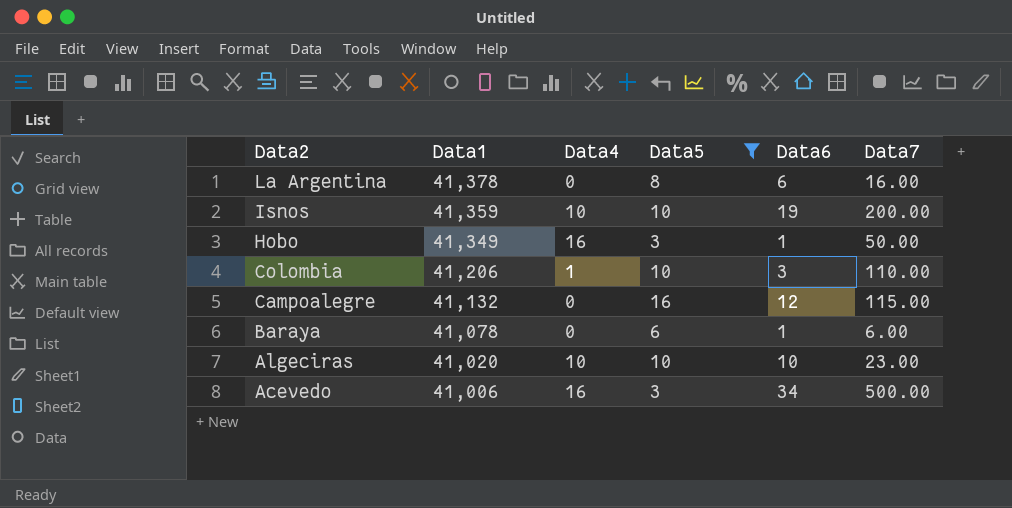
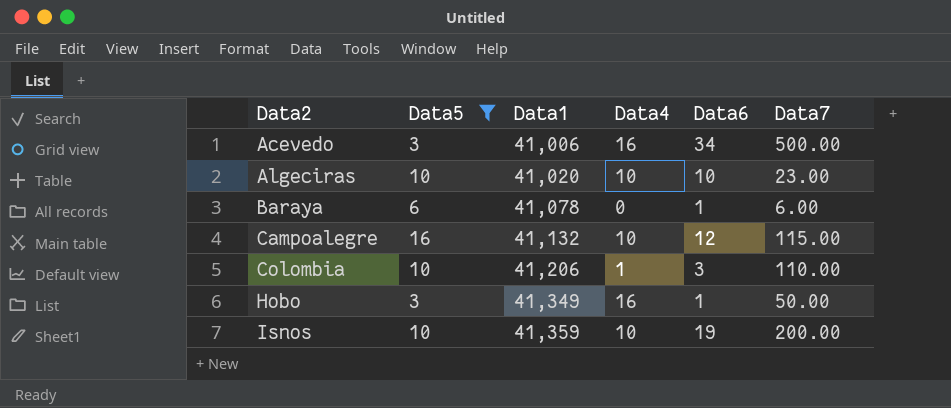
row order: Data2 descending -> Data2 ascending
column Data5 | position: 4 -> 2
row La Argentina: 41,378 | 0 | 8 | 6 | 16.00 -> none
Campoalegre | Data4: 0 -> 10

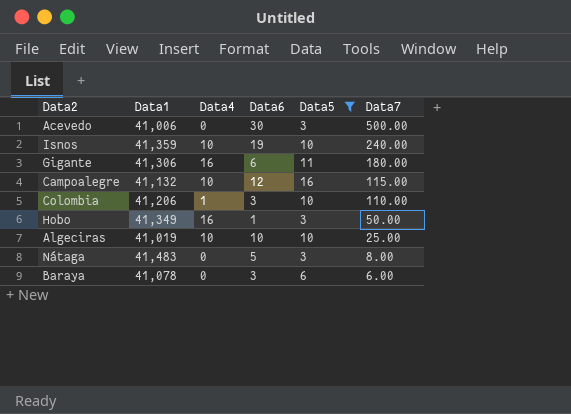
row order: Data2 ascending -> Data7 descending
column Data5 | position: 2 -> 5
Acevedo | Data4: 16 -> 0
Acevedo | Data6: 34 -> 30
Isnos | Data7: 200.00 -> 240.00
row Gigante: none -> 41,306 | 16 | 6 | 11 | 180.00
Algeciras | Data1: 41,020 -> 41,019
Algeciras | Data7: 23.00 -> 25.00
row Nátaga: none -> 41,483 | 0 | 5 | 3 | 8.00
Baraya | Data6: 1 -> 3

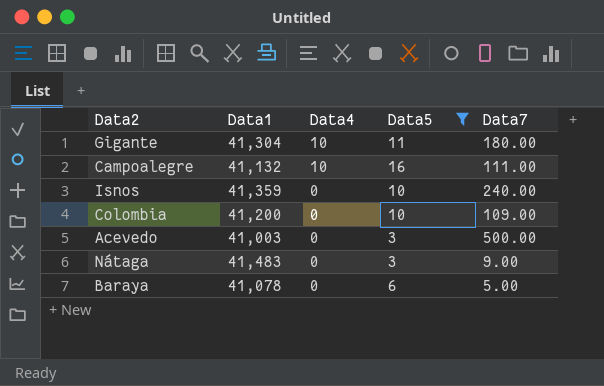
row order: Data7 descending -> Data4 descending
column Data6 | position: 4 -> none
row Hobo: 41,349 | 16 | 1 | 3 | 50.00 -> none
row Algeciras: 41,019 | 10 | 10 | 10 | 25.00 -> none
Gigante | Data1: 41,306 -> 41,304
Gigante | Data4: 16 -> 10
Campoalegre | Data7: 115.00 -> 111.00
Isnos | Data4: 10 -> 0
Colombia | Data1: 41,206 -> 41,200
Colombia | Data4: 1 -> 0
Colombia | Data7: 110.00 -> 109.00
Acevedo | Data1: 41,006 -> 41,003
Nátaga | Data7: 8.00 -> 9.00
Baraya | Data7: 6.00 -> 5.00

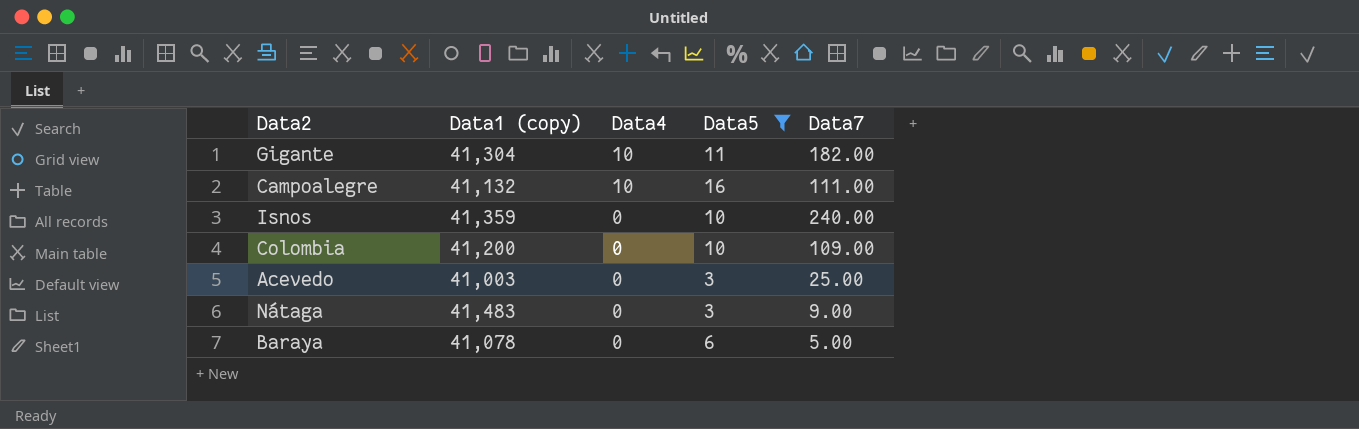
column name: Data1 -> Data1 (copy)
Gigante | Data7: 180.00 -> 182.00
Acevedo | Data7: 500.00 -> 25.00

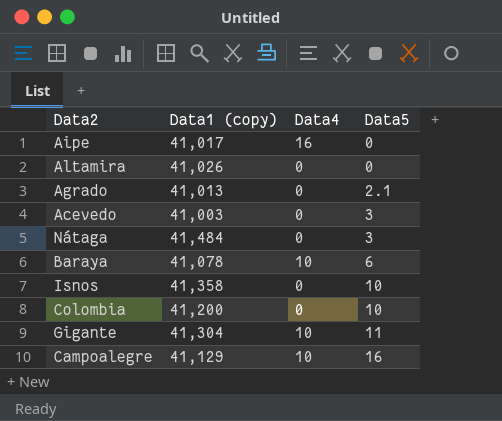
filter: Data5 >= 3 -> none
row order: Data4 descending -> Data5 ascending
column Data7 | position: 5 -> none
Nátaga | Data1 (copy): 41,483 -> 41,484
Baraya | Data4: 0 -> 10
Isnos | Data1 (copy): 41,359 -> 41,358
Campoalegre | Data1 (copy): 41,132 -> 41,129

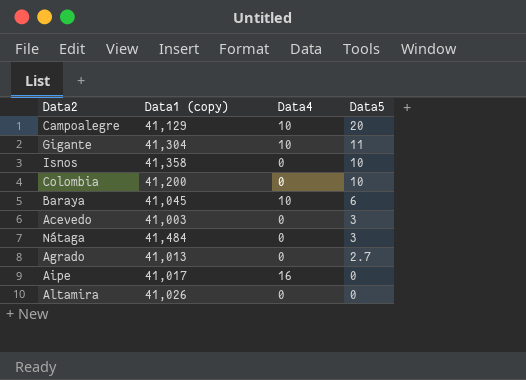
row order: Data5 ascending -> Data5 descending
Campoalegre | Data5: 16 -> 20
Baraya | Data1 (copy): 41,078 -> 41,045
Agrado | Data5: 2.1 -> 2.7

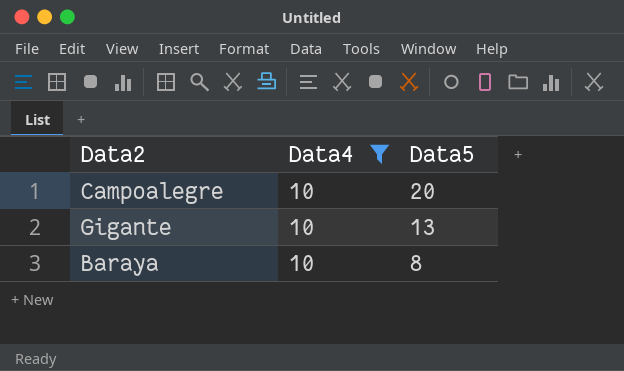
filter: none -> Data4 = 10
column Data1 (copy) | position: 2 -> none
Gigante | Data5: 11 -> 13
Baraya | Data5: 6 -> 8

